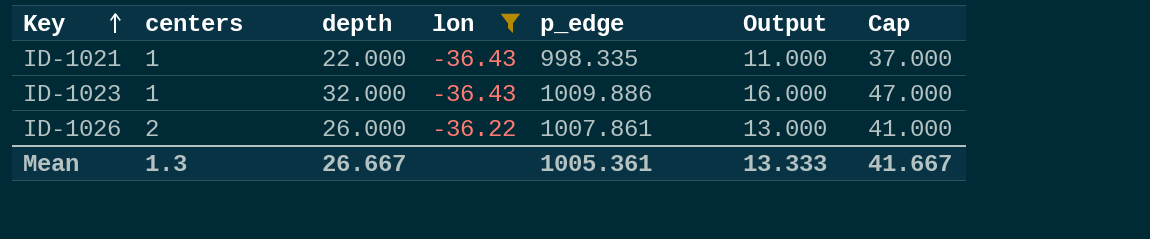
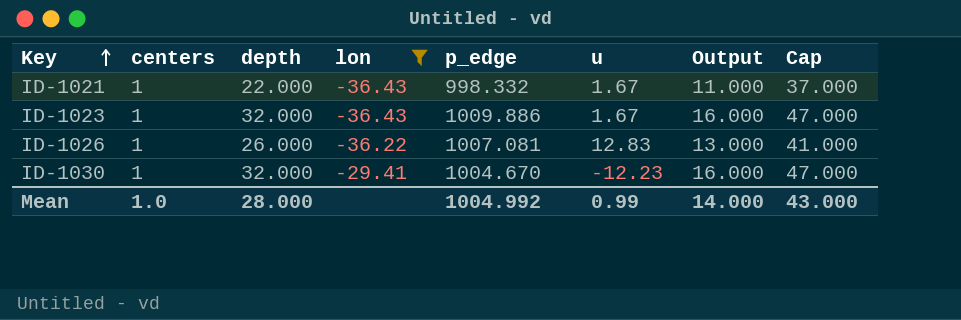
column u | position: none -> 6
ID-1021 | p_edge: 998.335 -> 998.332
ID-1026 | centers: 2 -> 1
ID-1026 | p_edge: 1007.861 -> 1007.081
row ID-1030: none -> 1 | 32.000 | -29.41 | 1004.670 | -12.23 | 16.000 | 47.000
Mean | centers: 1.3 -> 1.0
Mean | depth: 26.667 -> 28.000
Mean | p_edge: 1005.361 -> 1004.992
Mean | Output: 13.333 -> 14.000
Mean | Cap: 41.667 -> 43.000

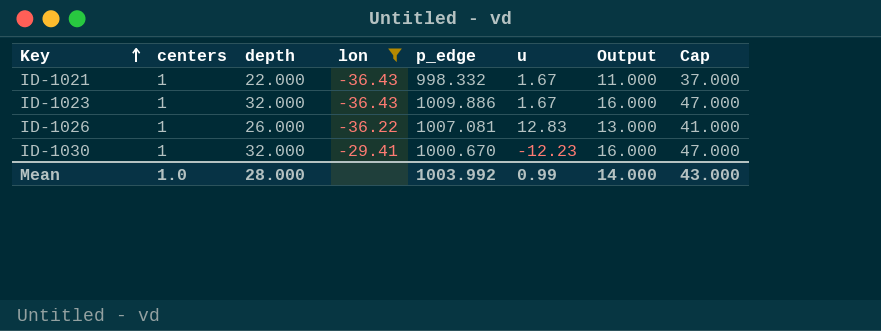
ID-1030 | p_edge: 1004.670 -> 1000.670
Mean | p_edge: 1004.992 -> 1003.992

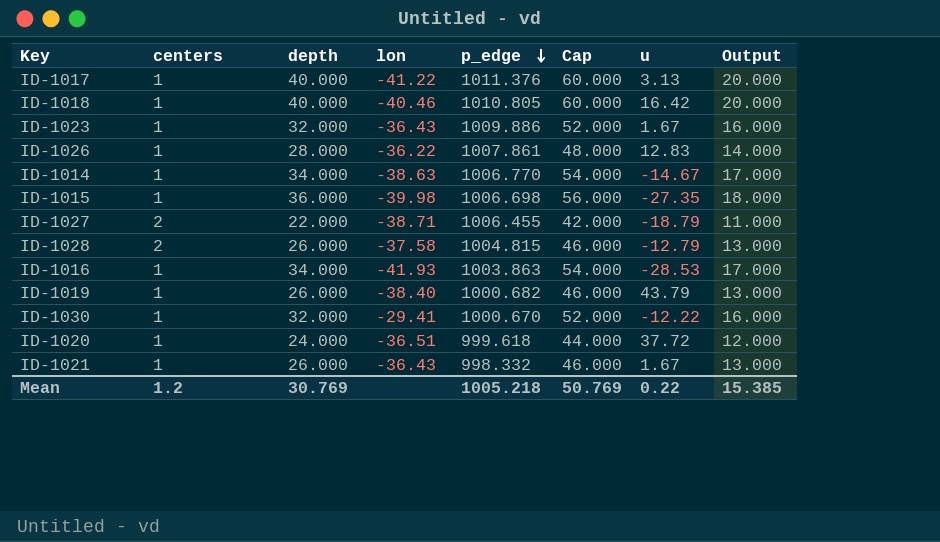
filter: lon >= -36.43 -> none
row order: Key ascending -> p_edge descending
column Cap | formula: [depth] + 15 -> [depth] + 20
column Cap | position: 8 -> 6
ID-1026 | depth: 26.000 -> 28.000
ID-1026 | p_edge: 1007.081 -> 1007.861
ID-1026 | Output: 13.000 -> 14.000
ID-1030 | u: -12.23 -> -12.22
ID-1021 | depth: 22.000 -> 26.000
ID-1021 | Output: 11.000 -> 13.000
Mean | centers: 1.0 -> 1.2
Mean | depth: 28.000 -> 30.769
Mean | p_edge: 1003.992 -> 1005.218
Mean | Cap: 43.000 -> 50.769
Mean | u: 0.99 -> 0.22
Mean | Output: 14.000 -> 15.385

